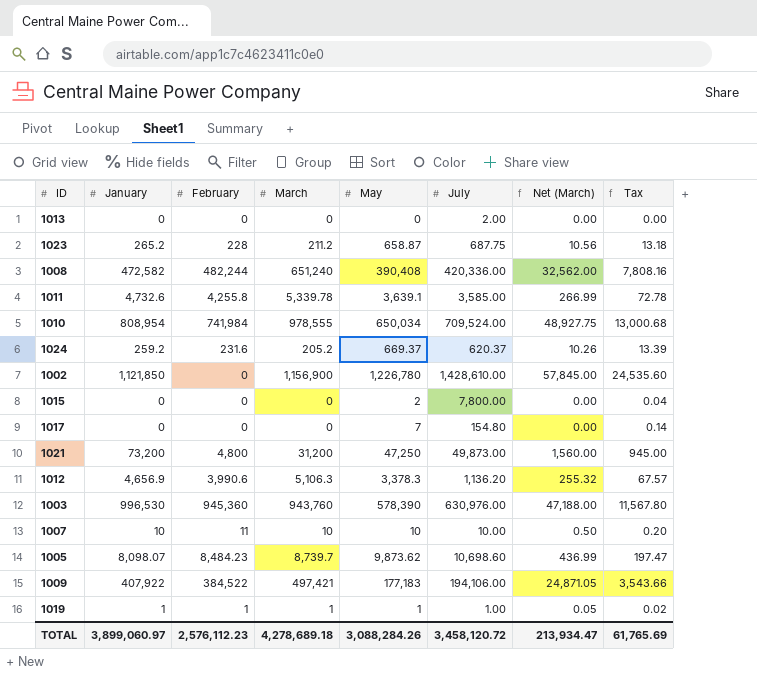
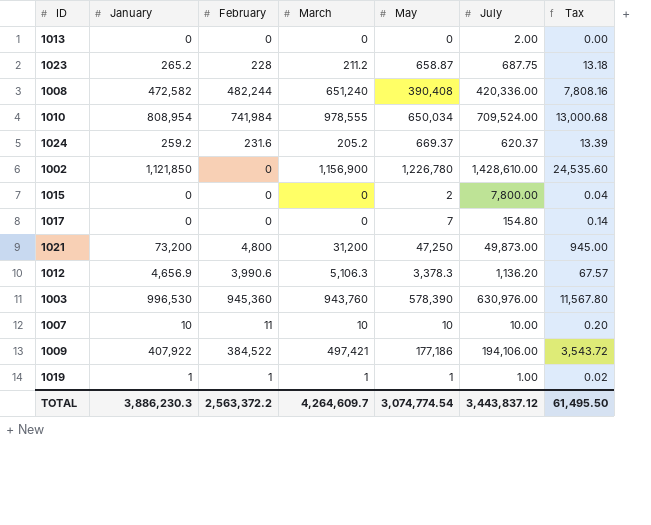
column Net (March) | formula: [March] * 0.05 -> none
row 1011: 4,732.6 | 4,255.8 | 5,339.78 | 3,639.1 | 3,585.00 | 266.99 | 72.78 -> none
row 1005: 8,098.07 | 8,484.23 | 8,739.7 | 9,873.62 | 10,698.60 | 436.99 | 197.47 -> none
1009 | May: 177,183 -> 177,186
1009 | Tax: 3,543.66 -> 3,543.72
TOTAL | January: 3,899,060.97 -> 3,886,230.3
TOTAL | February: 2,576,112.23 -> 2,563,372.2
TOTAL | March: 4,278,689.18 -> 4,264,609.7
TOTAL | May: 3,088,284.26 -> 3,074,774.54
TOTAL | July: 3,458,120.72 -> 3,443,837.12
TOTAL | Tax: 61,765.69 -> 61,495.50

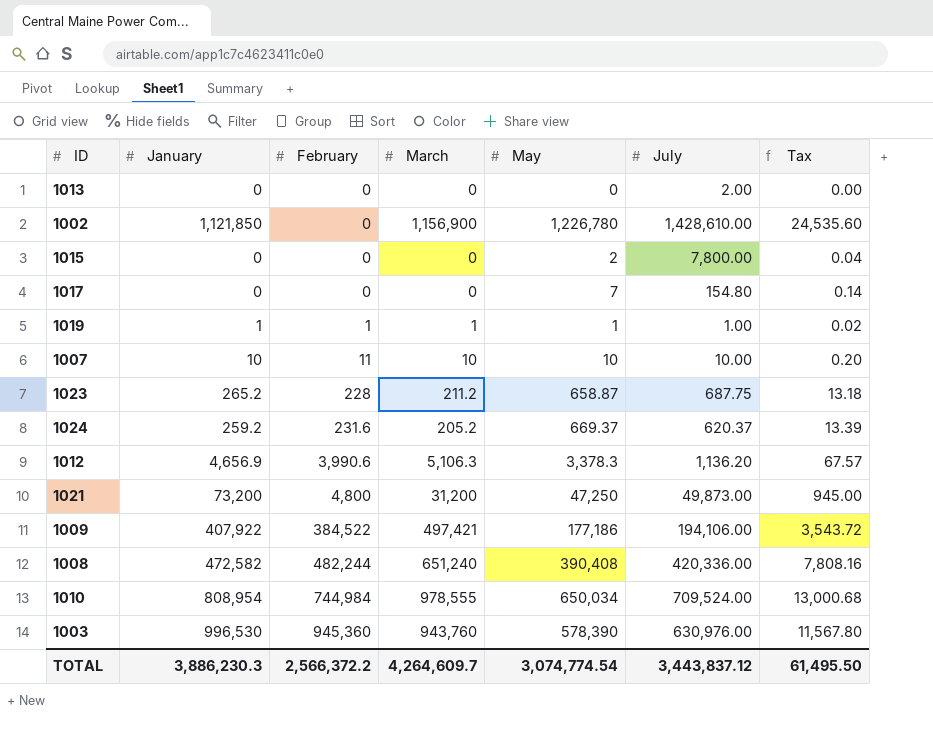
row order: none -> February ascending
1010 | February: 741,984 -> 744,984
TOTAL | February: 2,563,372.2 -> 2,566,372.2

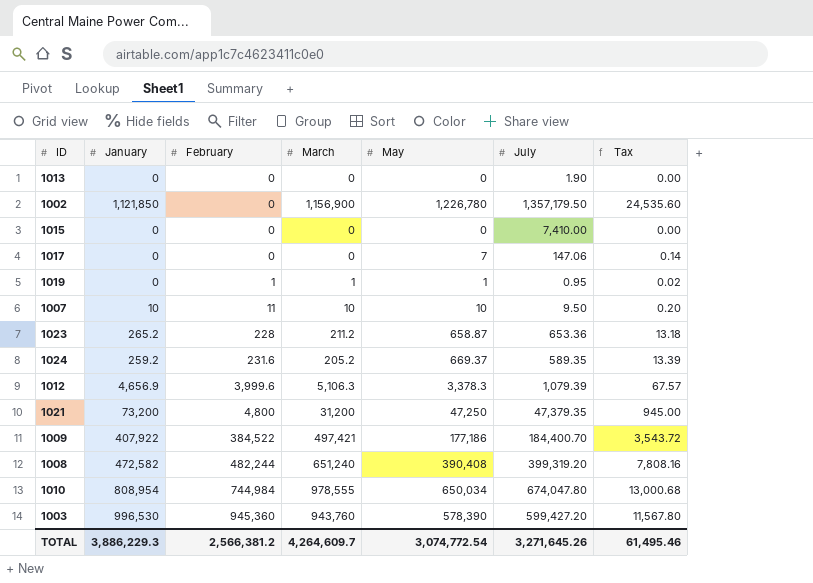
1013 | July: 2.00 -> 1.90
1002 | July: 1,428,610.00 -> 1,357,179.50
1015 | May: 2 -> 0
1015 | July: 7,800.00 -> 7,410.00
1015 | Tax: 0.04 -> 0.00
1017 | July: 154.80 -> 147.06
1019 | January: 1 -> 0
1019 | July: 1.00 -> 0.95
1007 | July: 10.00 -> 9.50
1023 | July: 687.75 -> 653.36
1024 | July: 620.37 -> 589.35
1012 | February: 3,990.6 -> 3,999.6
1012 | July: 1,136.20 -> 1,079.39
1021 | July: 49,873.00 -> 47,379.35
1009 | July: 194,106.00 -> 184,400.70
1008 | July: 420,336.00 -> 399,319.20
1010 | July: 709,524.00 -> 674,047.80
1003 | July: 630,976.00 -> 599,427.20
TOTAL | January: 3,886,230.3 -> 3,886,229.3
TOTAL | February: 2,566,372.2 -> 2,566,381.2
TOTAL | May: 3,074,774.54 -> 3,074,772.54
TOTAL | July: 3,443,837.12 -> 3,271,645.26
TOTAL | Tax: 61,495.50 -> 61,495.46

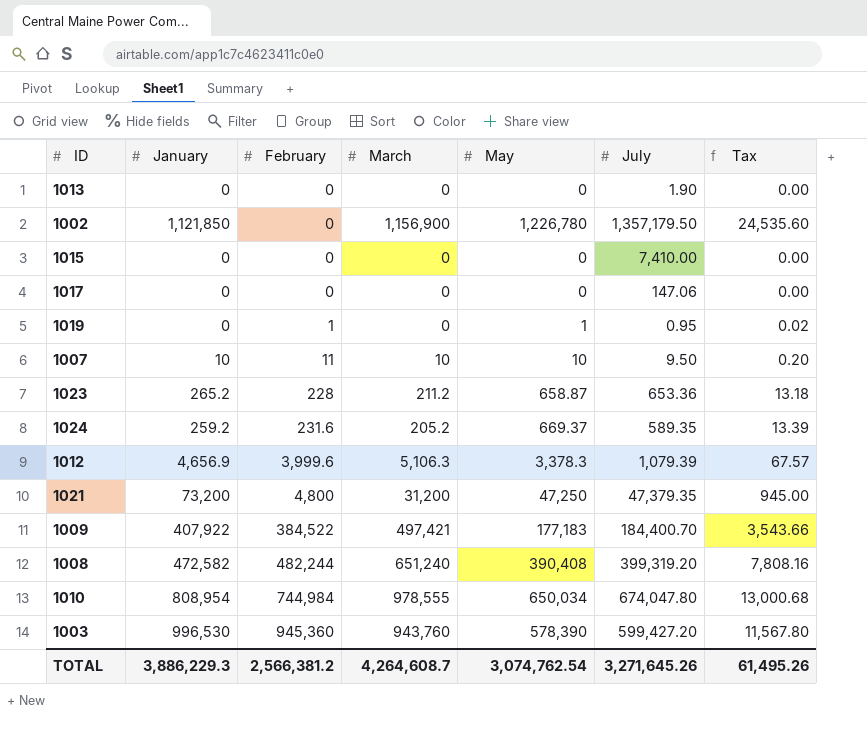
1017 | May: 7 -> 0
1017 | Tax: 0.14 -> 0.00
1019 | March: 1 -> 0
1009 | May: 177,186 -> 177,183
1009 | Tax: 3,543.72 -> 3,543.66
TOTAL | March: 4,264,609.7 -> 4,264,608.7
TOTAL | May: 3,074,772.54 -> 3,074,762.54
TOTAL | Tax: 61,495.46 -> 61,495.26

